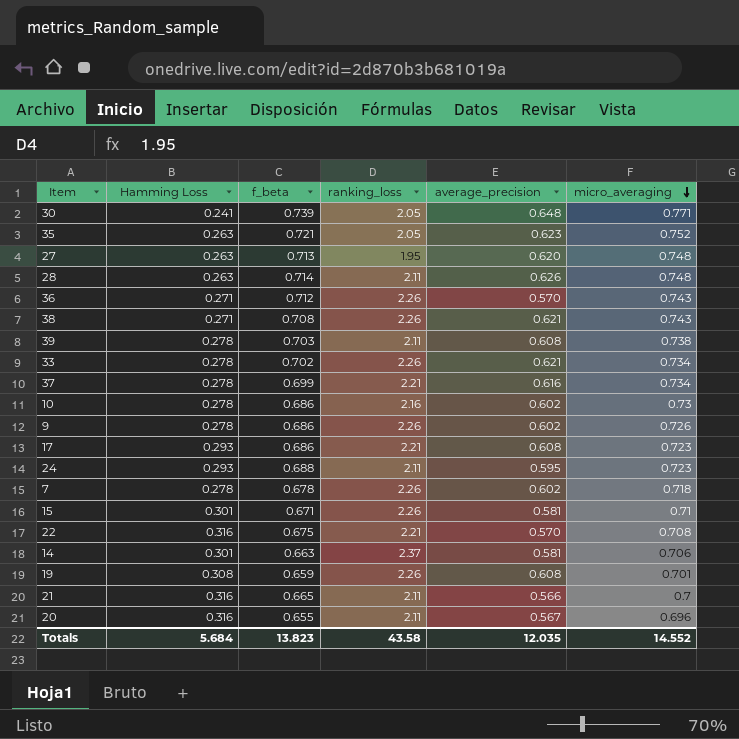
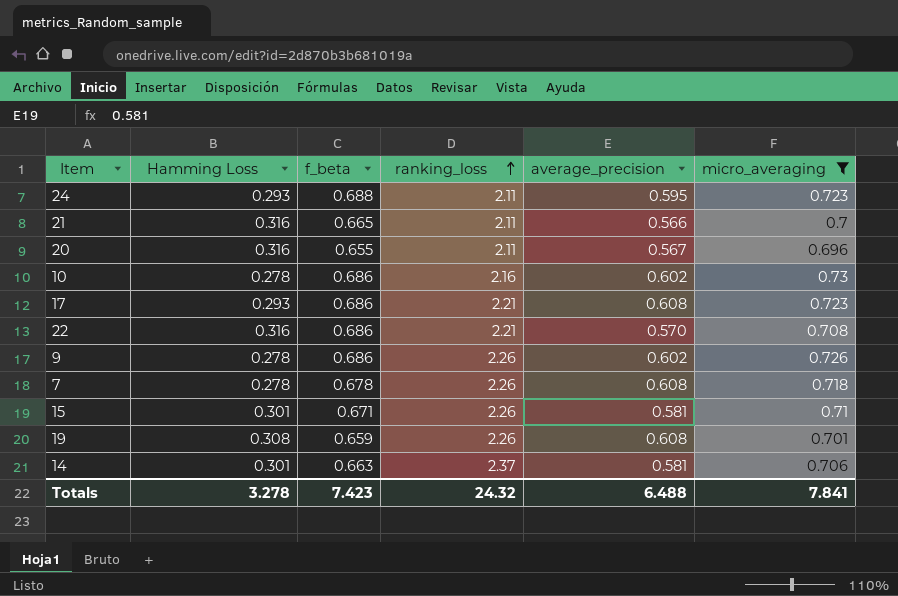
filter: none -> micro_averaging <= 0.73
row order: micro_averaging descending -> ranking_loss ascending
22 | f_beta: 0.675 -> 0.686
7 | average_precision: 0.602 -> 0.608
Totals | Hamming Loss: 5.684 -> 3.278
Totals | f_beta: 13.823 -> 7.423
Totals | ranking_loss: 43.58 -> 24.32
Totals | average_precision: 12.035 -> 6.488
Totals | micro_averaging: 14.552 -> 7.841

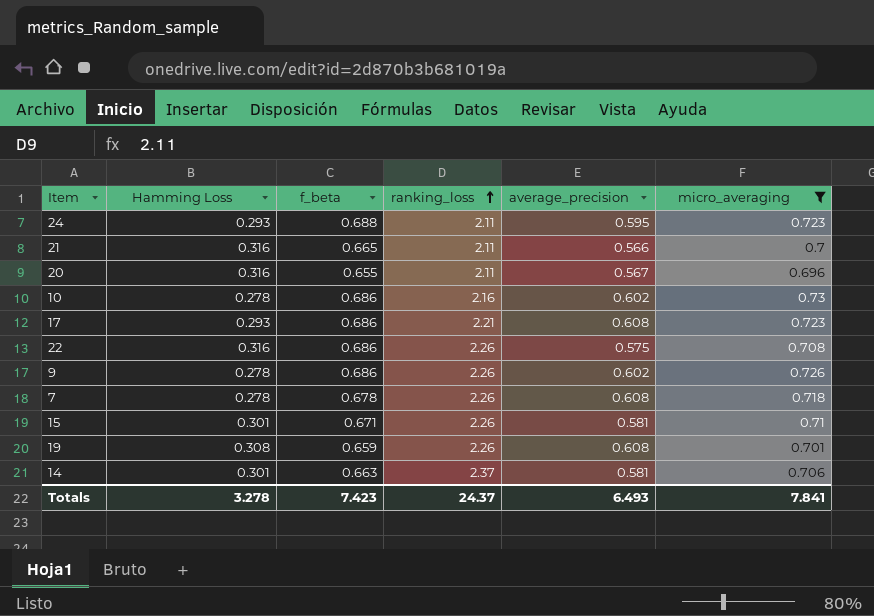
22 | ranking_loss: 2.21 -> 2.26
22 | average_precision: 0.570 -> 0.575
Totals | ranking_loss: 24.32 -> 24.37
Totals | average_precision: 6.488 -> 6.493

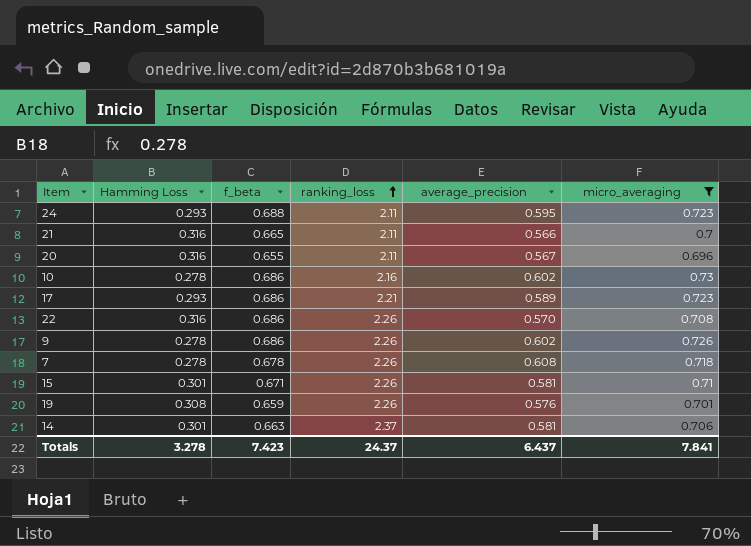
17 | average_precision: 0.608 -> 0.589
22 | average_precision: 0.575 -> 0.570
19 | average_precision: 0.608 -> 0.576
Totals | average_precision: 6.493 -> 6.437

